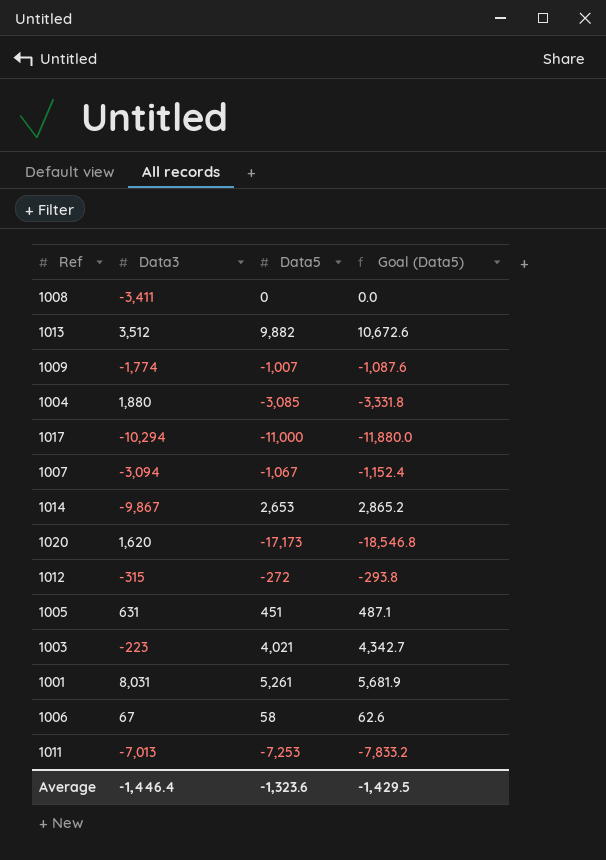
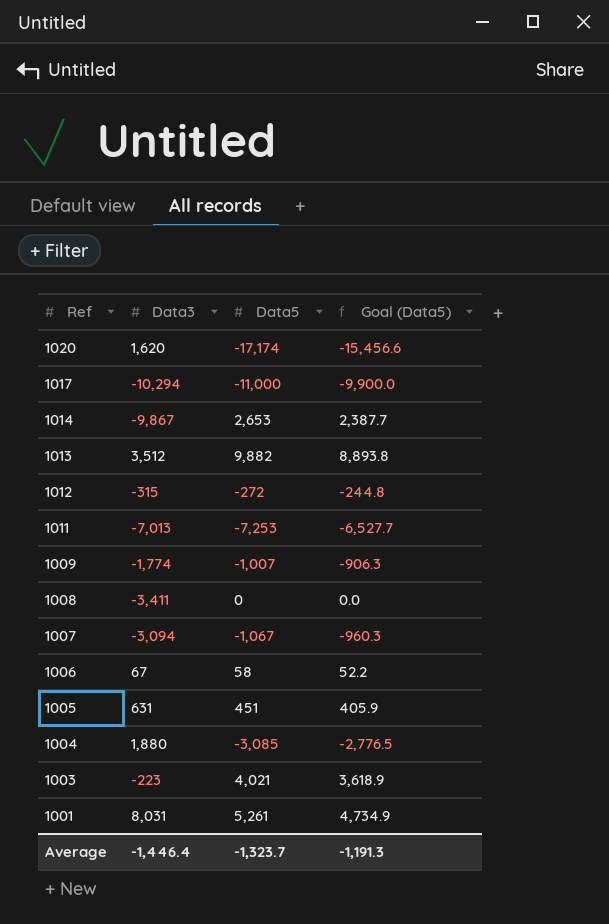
row order: none -> Ref descending
column Goal (Data5) | formula: [Data5] * 1.08 -> [Data5] * 0.9
1020 | Data5: -17,173 -> -17,174
Average | Data5: -1,323.6 -> -1,323.7
Average | Goal (Data5): -1,429.5 -> -1,191.3

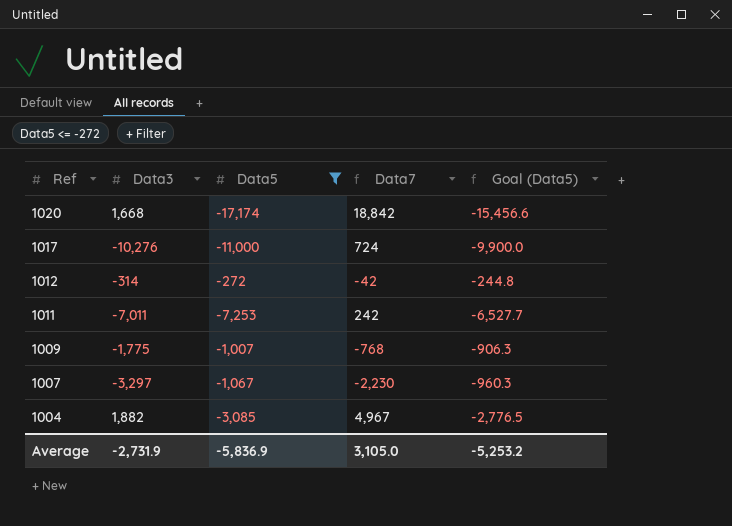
filter: none -> Data5 <= -272
column Data7 | formula: none -> [Data3] - [Data5]
1020 | Data3: 1,620 -> 1,668
1017 | Data3: -10,294 -> -10,276
1012 | Data3: -315 -> -314
1011 | Data3: -7,013 -> -7,011
1009 | Data3: -1,774 -> -1,775
1007 | Data3: -3,094 -> -3,297
1004 | Data3: 1,880 -> 1,882
Average | Data3: -1,446.4 -> -2,731.9
Average | Data5: -1,323.7 -> -5,836.9
Average | Goal (Data5): -1,191.3 -> -5,253.2

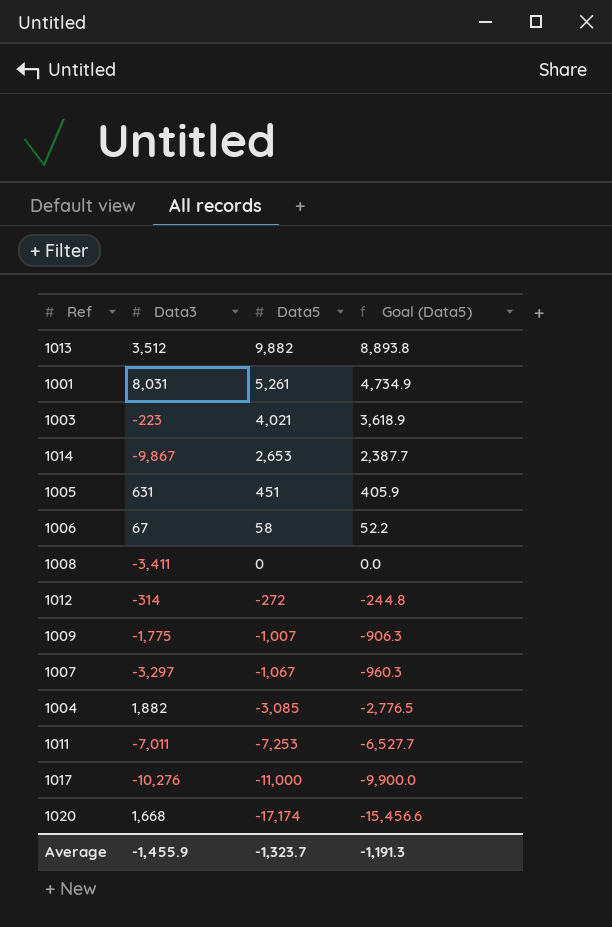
filter: Data5 <= -272 -> none
row order: Ref descending -> Data5 descending
column Data7 | formula: [Data3] - [Data5] -> none
Average | Data3: -2,731.9 -> -1,455.9
Average | Data5: -5,836.9 -> -1,323.7
Average | Goal (Data5): -5,253.2 -> -1,191.3

